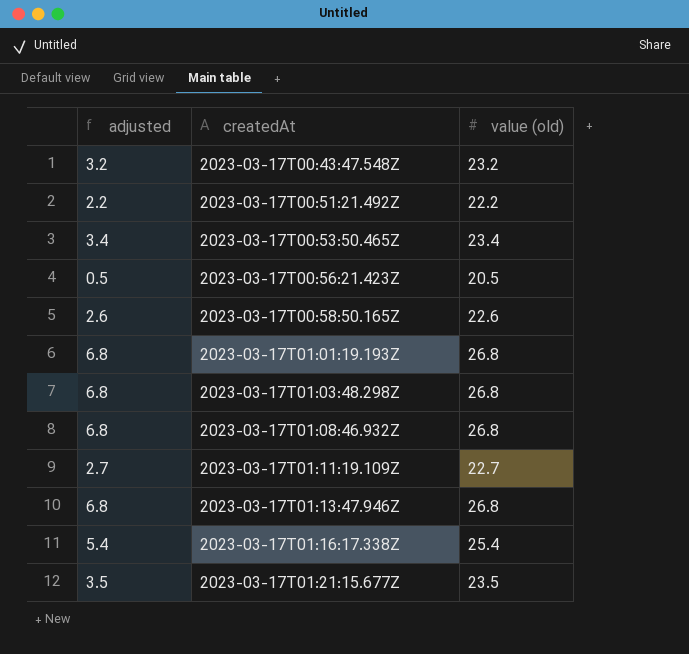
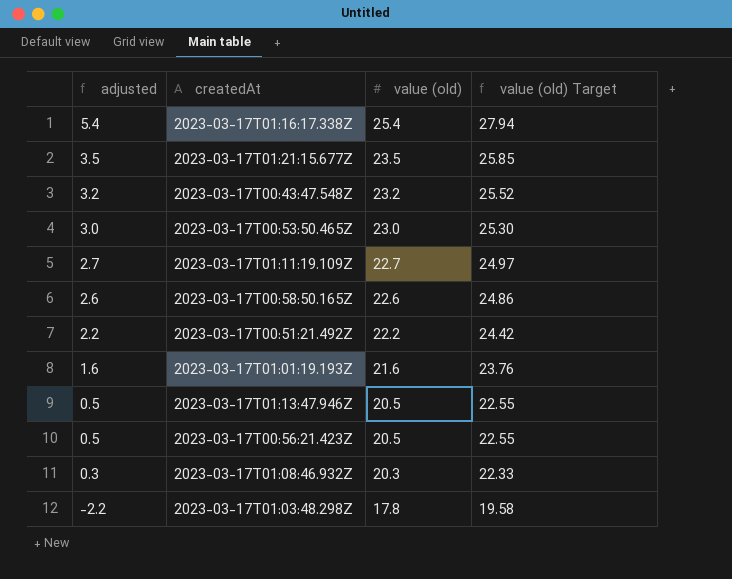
row order: createdAt ascending -> adjusted descending
column value (old) Target | formula: none -> [value (old)] * 1.1
2023-03-17T00:53:50.465Z | adjusted: 3.4 -> 3.0
2023-03-17T00:53:50.465Z | value (old): 23.4 -> 23.0
2023-03-17T01:01:19.193Z | adjusted: 6.8 -> 1.6
2023-03-17T01:01:19.193Z | value (old): 26.8 -> 21.6
2023-03-17T01:13:47.946Z | adjusted: 6.8 -> 0.5
2023-03-17T01:13:47.946Z | value (old): 26.8 -> 20.5
2023-03-17T01:08:46.932Z | adjusted: 6.8 -> 0.3
2023-03-17T01:08:46.932Z | value (old): 26.8 -> 20.3
2023-03-17T01:03:48.298Z | adjusted: 6.8 -> -2.2
2023-03-17T01:03:48.298Z | value (old): 26.8 -> 17.8

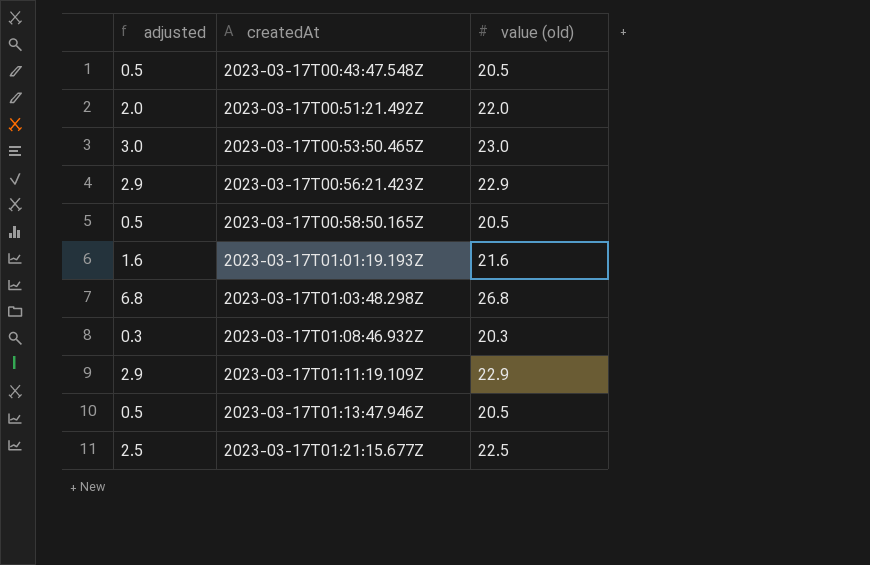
row order: adjusted descending -> createdAt ascending
column value (old) Target | formula: [value (old)] * 1.1 -> none
row 2023-03-17T01:16:17.338Z: 5.4 | 25.4 | 27.94 -> none
2023-03-17T00:43:47.548Z | adjusted: 3.2 -> 0.5
2023-03-17T00:43:47.548Z | value (old): 23.2 -> 20.5
2023-03-17T00:51:21.492Z | adjusted: 2.2 -> 2.0
2023-03-17T00:51:21.492Z | value (old): 22.2 -> 22.0
2023-03-17T00:56:21.423Z | adjusted: 0.5 -> 2.9
2023-03-17T00:56:21.423Z | value (old): 20.5 -> 22.9
2023-03-17T00:58:50.165Z | adjusted: 2.6 -> 0.5
2023-03-17T00:58:50.165Z | value (old): 22.6 -> 20.5
2023-03-17T01:03:48.298Z | adjusted: -2.2 -> 6.8
2023-03-17T01:03:48.298Z | value (old): 17.8 -> 26.8
2023-03-17T01:11:19.109Z | adjusted: 2.7 -> 2.9
2023-03-17T01:11:19.109Z | value (old): 22.7 -> 22.9
2023-03-17T01:21:15.677Z | adjusted: 3.5 -> 2.5
2023-03-17T01:21:15.677Z | value (old): 23.5 -> 22.5

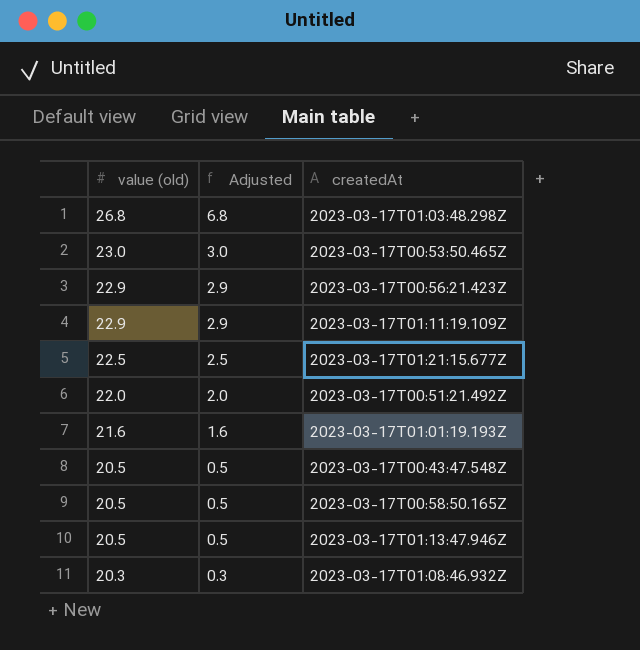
row order: createdAt ascending -> value (old) descending
column value (old) | position: 3 -> 1
column name: adjusted -> Adjusted

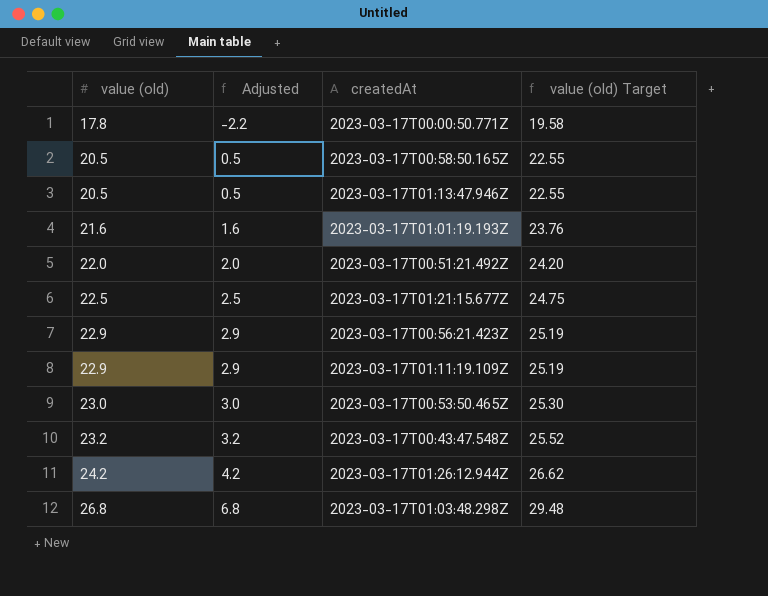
row order: value (old) descending -> value (old) ascending
column value (old) Target | formula: none -> [value (old)] * 1.1
row 2023-03-17T01:08:46.932Z: 20.3 | 0.3 -> none
row 2023-03-17T00:00:50.771Z: none -> 17.8 | -2.2 | 19.58
2023-03-17T00:43:47.548Z | value (old): 20.5 -> 23.2
2023-03-17T00:43:47.548Z | Adjusted: 0.5 -> 3.2
row 2023-03-17T01:26:12.944Z: none -> 24.2 | 4.2 | 26.62

